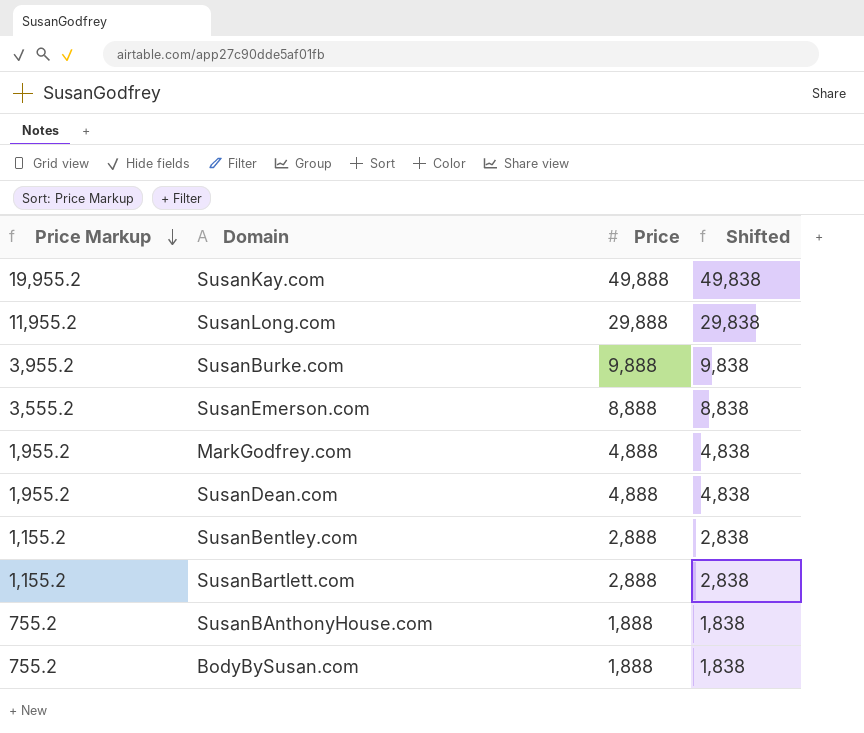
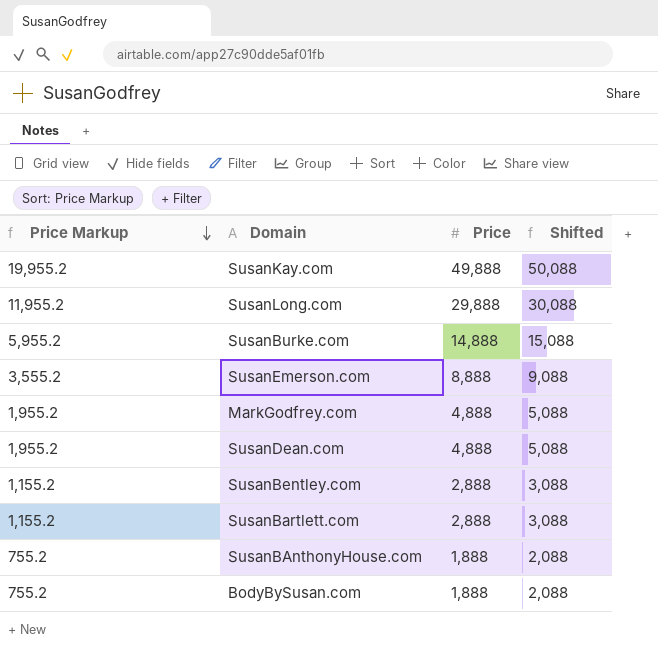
column Shifted | formula: [Price] - 50 -> [Price] + 200
SusanBurke.com | Price Markup: 3,955.2 -> 5,955.2
SusanBurke.com | Price: 9,888 -> 14,888

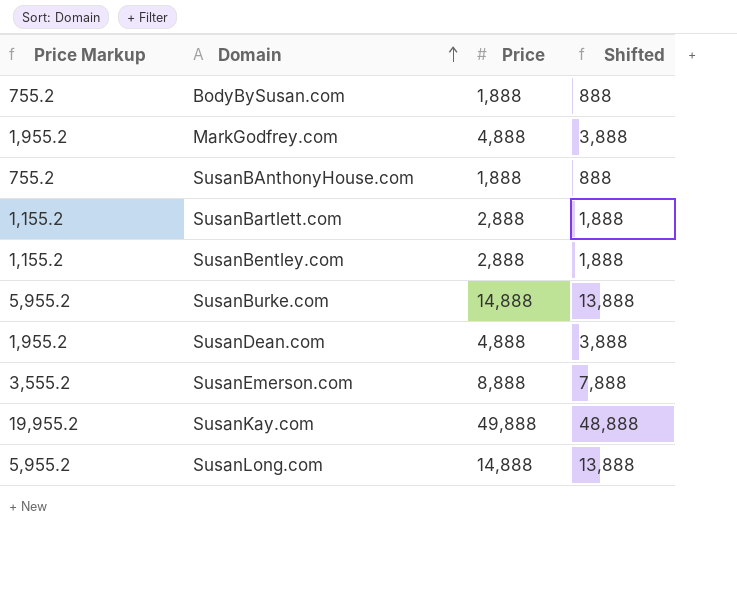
row order: Price Markup descending -> Domain ascending
column Shifted | formula: [Price] + 200 -> [Price] - 1000
SusanLong.com | Price Markup: 11,955.2 -> 5,955.2
SusanLong.com | Price: 29,888 -> 14,888

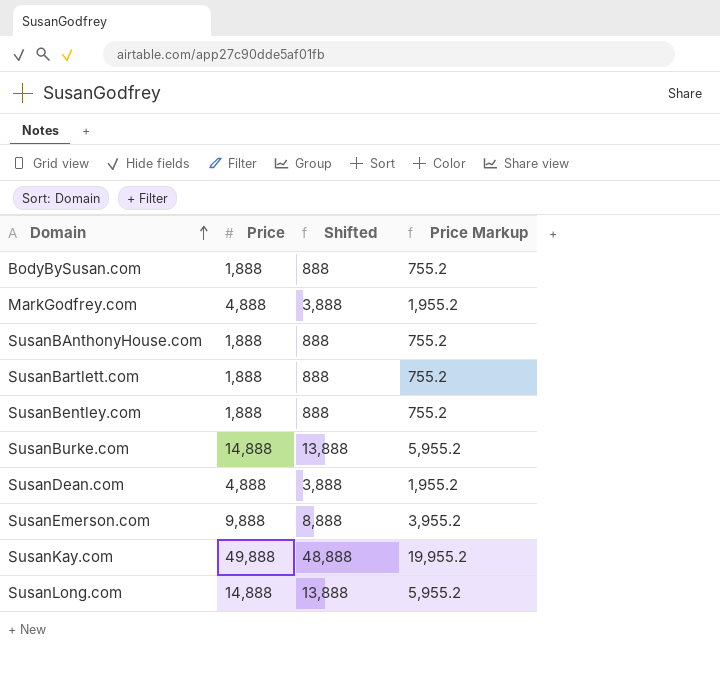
column Price Markup | position: 1 -> 4
SusanBartlett.com | Price: 2,888 -> 1,888
SusanBartlett.com | Shifted: 1,888 -> 888
SusanBartlett.com | Price Markup: 1,155.2 -> 755.2
SusanBentley.com | Price: 2,888 -> 1,888
SusanBentley.com | Shifted: 1,888 -> 888
SusanBentley.com | Price Markup: 1,155.2 -> 755.2
SusanEmerson.com | Price: 8,888 -> 9,888
SusanEmerson.com | Shifted: 7,888 -> 8,888
SusanEmerson.com | Price Markup: 3,555.2 -> 3,955.2

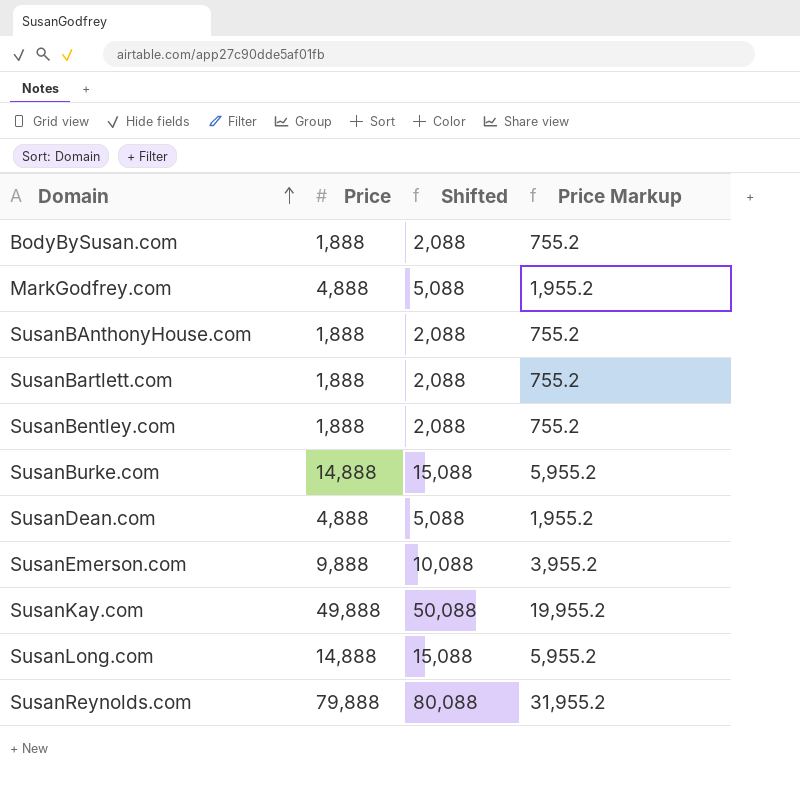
column Shifted | formula: [Price] - 1000 -> [Price] + 200
row SusanReynolds.com: none -> 79,888 | 80,088 | 31,955.2

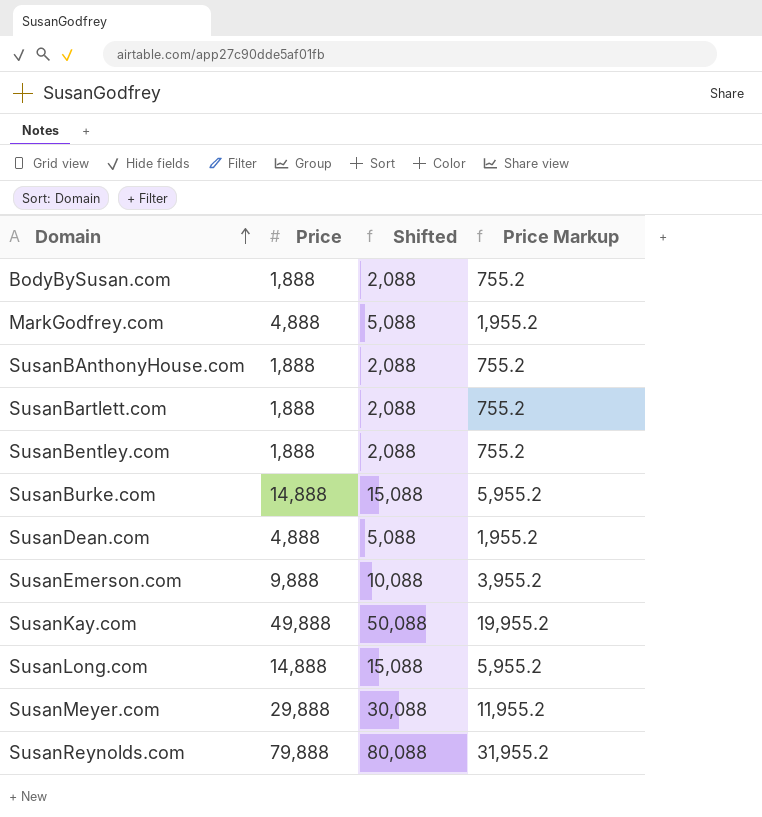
row SusanMeyer.com: none -> 29,888 | 30,088 | 11,955.2

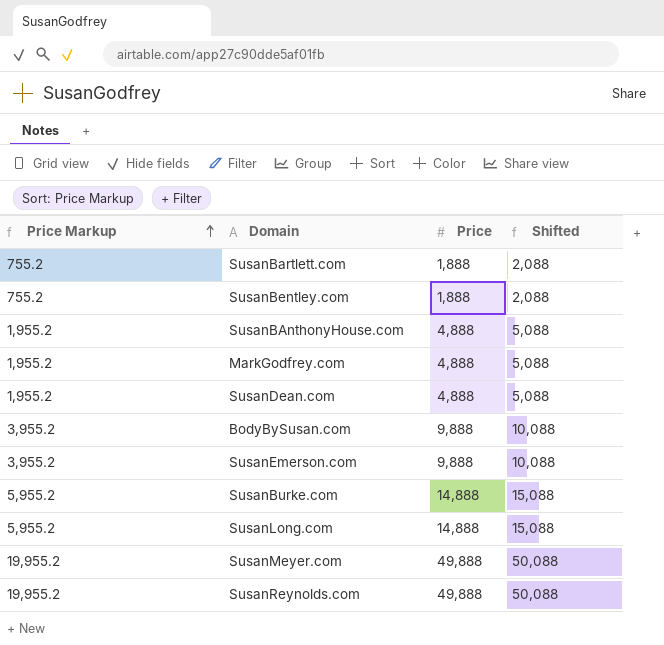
row order: Domain ascending -> Price Markup ascending
column Price Markup | position: 4 -> 1
row SusanKay.com: 49,888 | 50,088 | 19,955.2 -> none
SusanBAnthonyHouse.com | Price Markup: 755.2 -> 1,955.2
SusanBAnthonyHouse.com | Price: 1,888 -> 4,888
SusanBAnthonyHouse.com | Shifted: 2,088 -> 5,088
BodyBySusan.com | Price Markup: 755.2 -> 3,955.2
BodyBySusan.com | Price: 1,888 -> 9,888
BodyBySusan.com | Shifted: 2,088 -> 10,088
SusanMeyer.com | Price Markup: 11,955.2 -> 19,955.2
SusanMeyer.com | Price: 29,888 -> 49,888
SusanMeyer.com | Shifted: 30,088 -> 50,088
SusanReynolds.com | Price Markup: 31,955.2 -> 19,955.2
SusanReynolds.com | Price: 79,888 -> 49,888
SusanReynolds.com | Shifted: 80,088 -> 50,088

